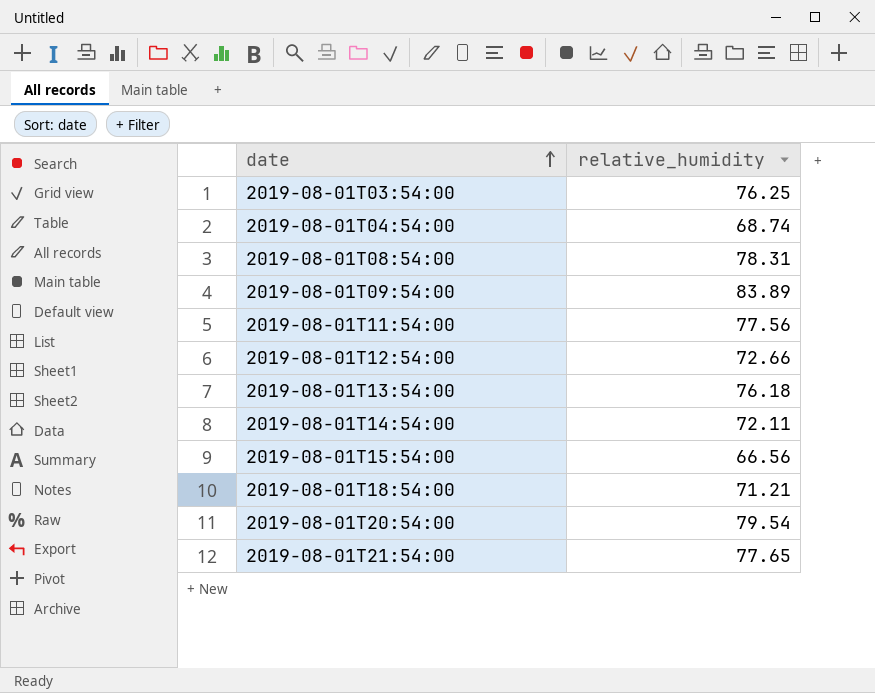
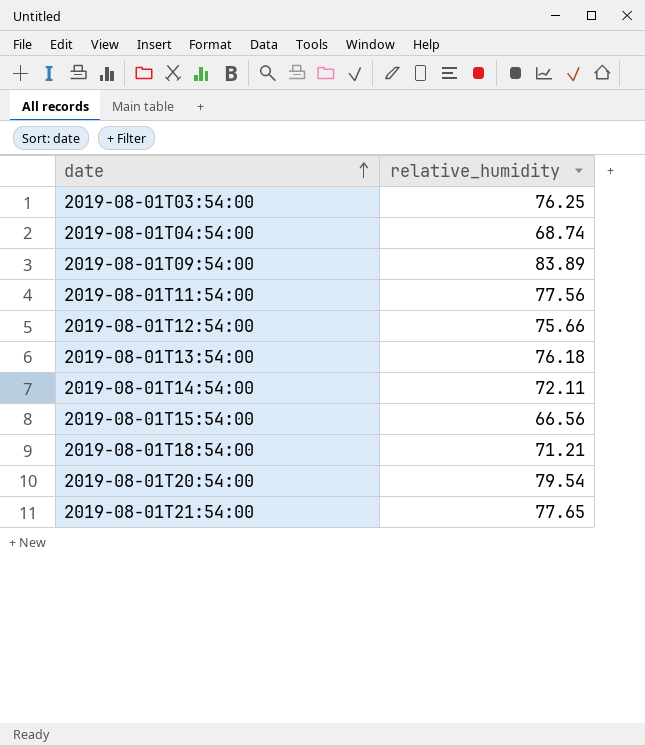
row 2019-08-01T08:54:00: 78.31 -> none
2019-08-01T12:54:00 | relative_humidity: 72.66 -> 75.66

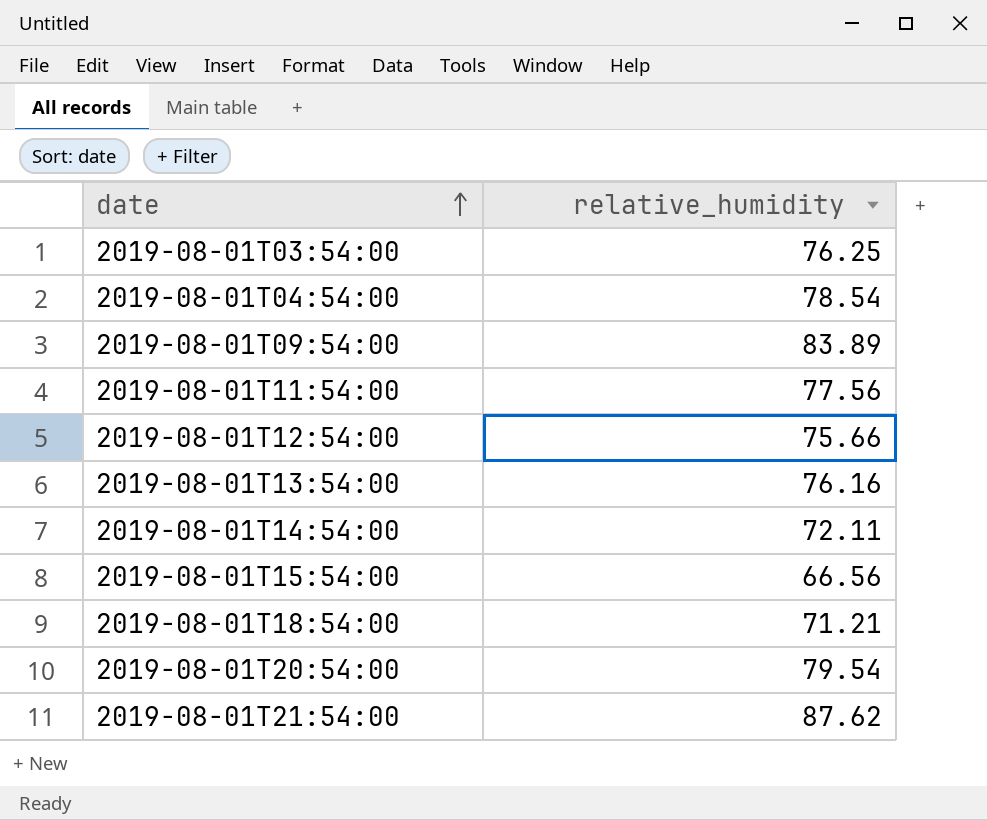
2019-08-01T04:54:00 | relative_humidity: 68.74 -> 78.54
2019-08-01T13:54:00 | relative_humidity: 76.18 -> 76.16
2019-08-01T21:54:00 | relative_humidity: 77.65 -> 87.62

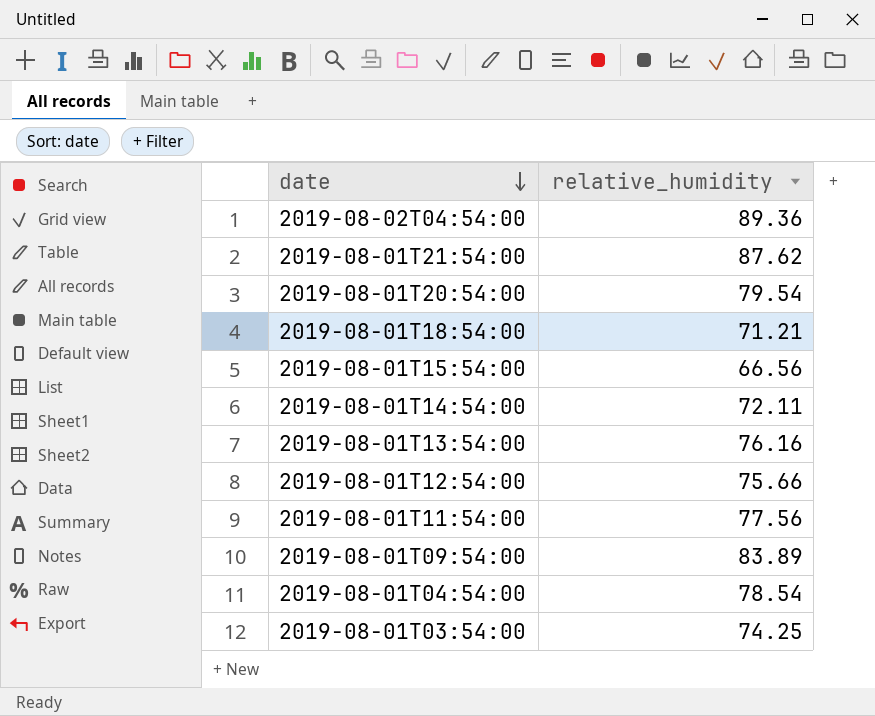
row order: date ascending -> date descending
row 2019-08-02T04:54:00: none -> 89.36
2019-08-01T03:54:00 | relative_humidity: 76.25 -> 74.25

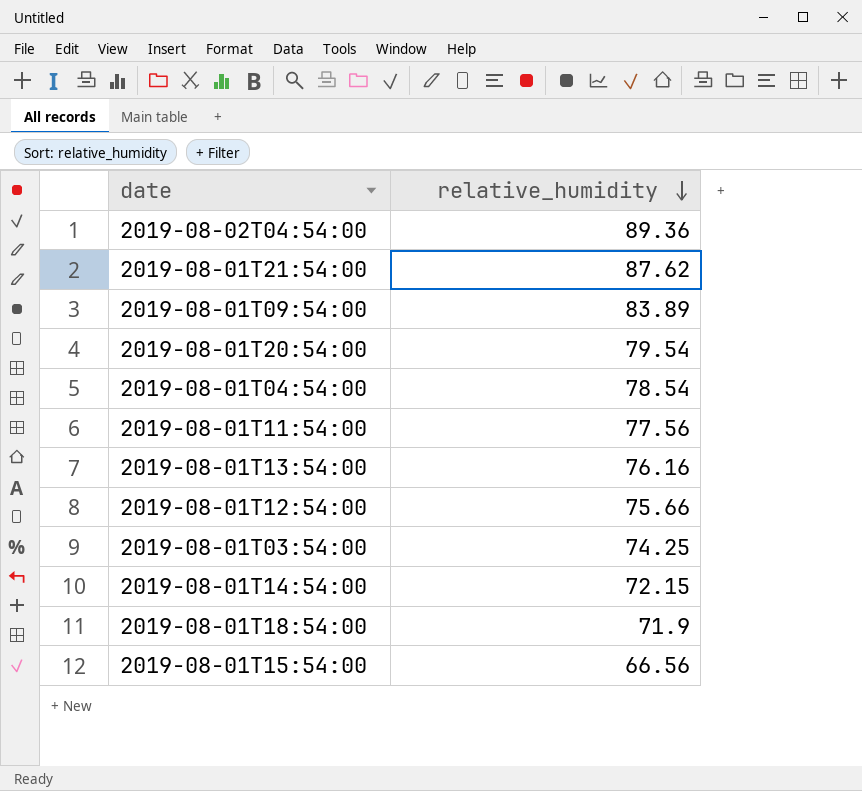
row order: date descending -> relative_humidity descending
2019-08-01T14:54:00 | relative_humidity: 72.11 -> 72.15
2019-08-01T18:54:00 | relative_humidity: 71.21 -> 71.9

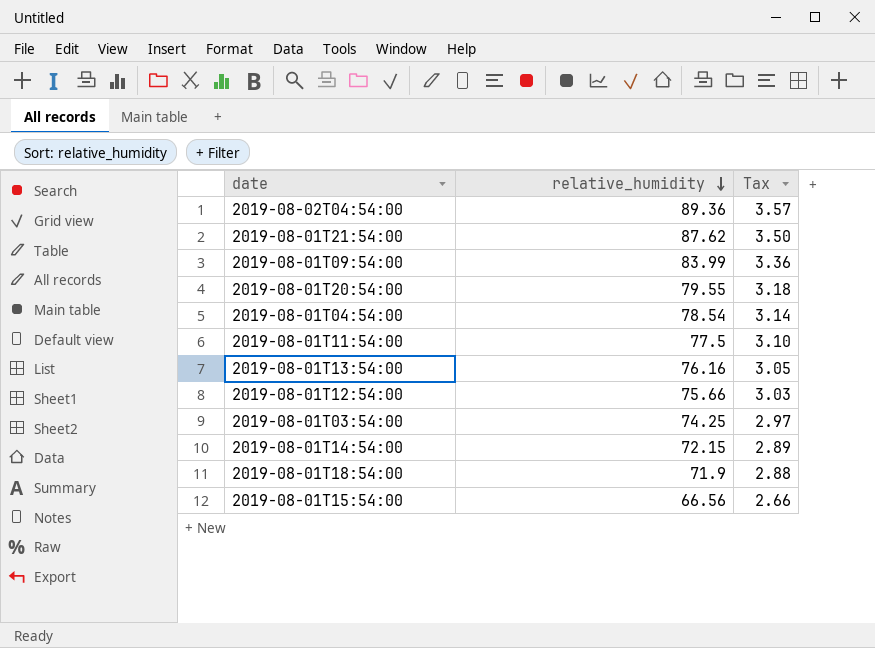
column Tax | formula: none -> [relative_humidity] * 0.04
2019-08-01T09:54:00 | relative_humidity: 83.89 -> 83.99
2019-08-01T20:54:00 | relative_humidity: 79.54 -> 79.55
2019-08-01T11:54:00 | relative_humidity: 77.56 -> 77.5

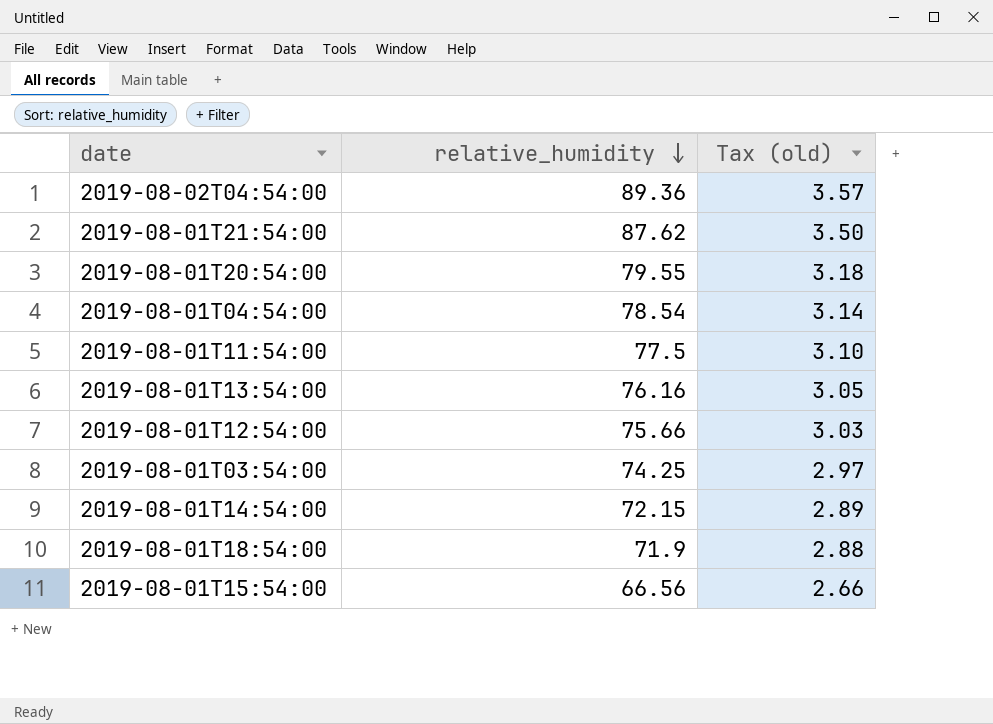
column name: Tax -> Tax (old)
row 2019-08-01T09:54:00: 83.99 | 3.36 -> none

